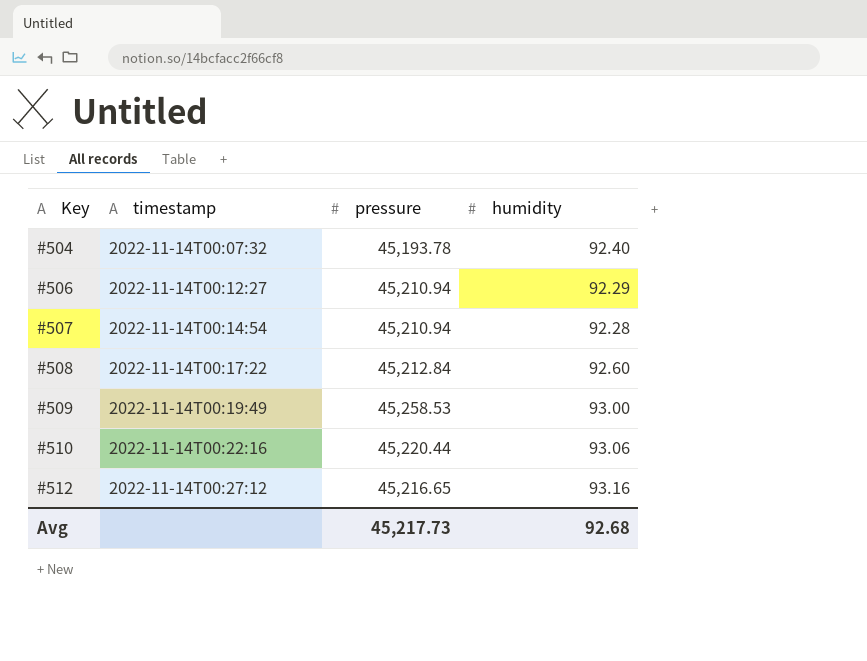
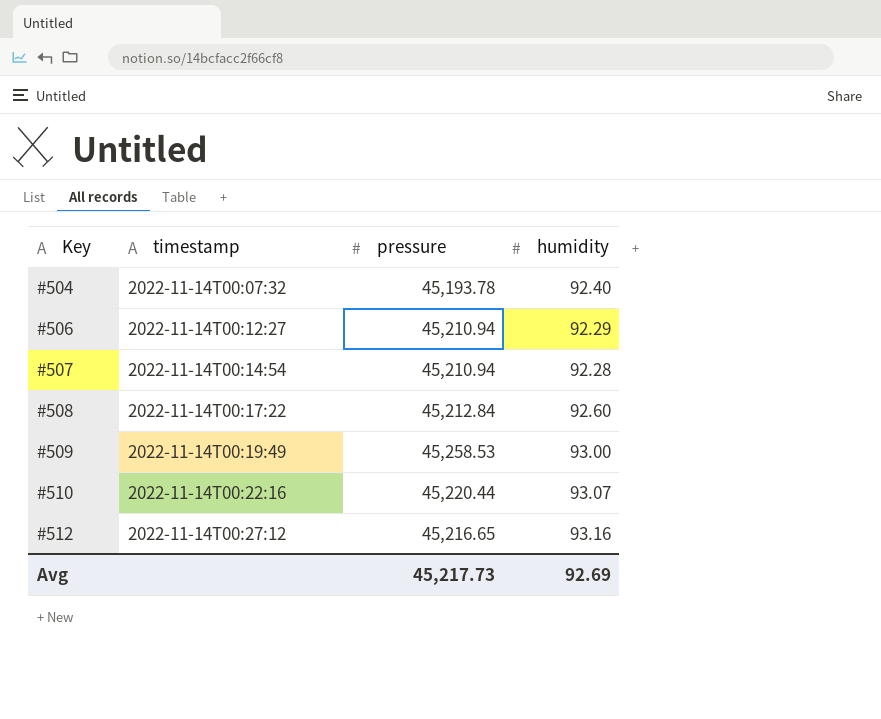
#510 | humidity: 93.06 -> 93.07
Avg | humidity: 92.68 -> 92.69

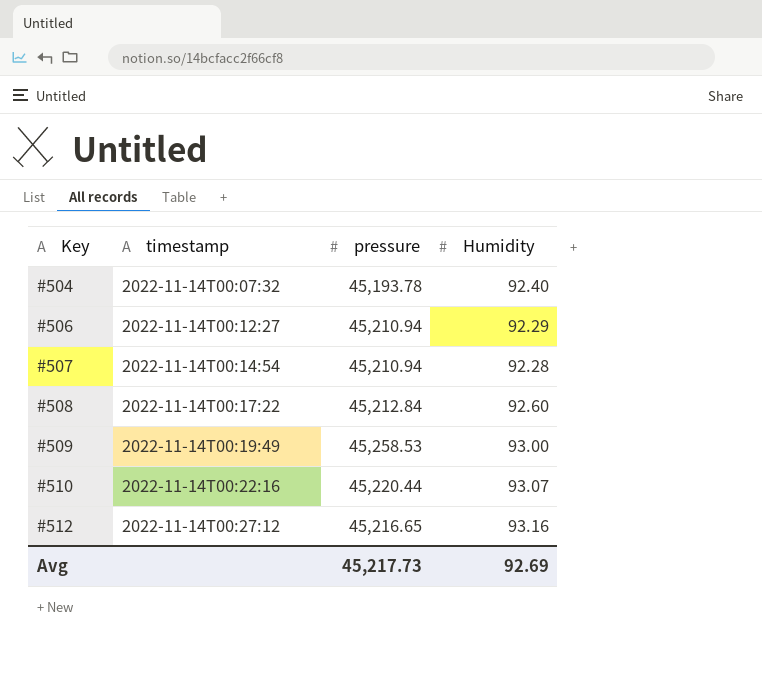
column name: humidity -> Humidity

